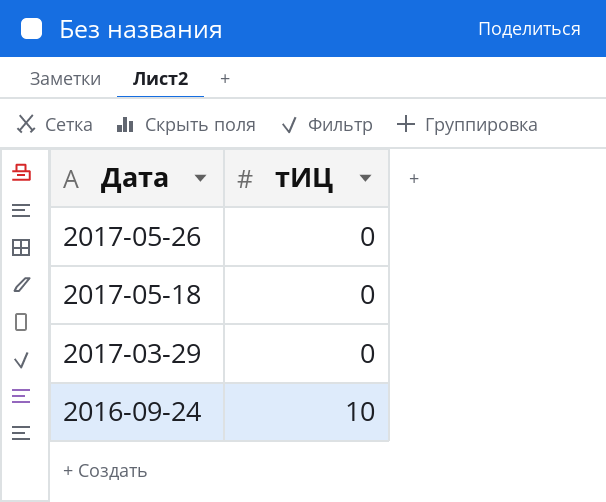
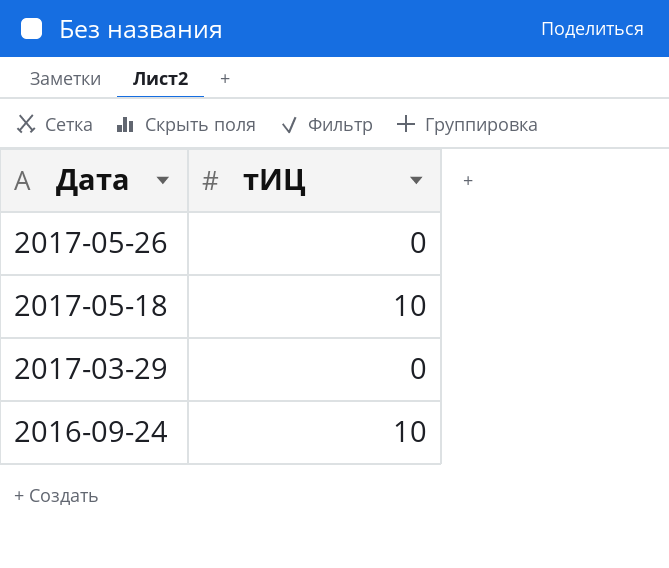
2017-05-18 | тИЦ: 0 -> 10

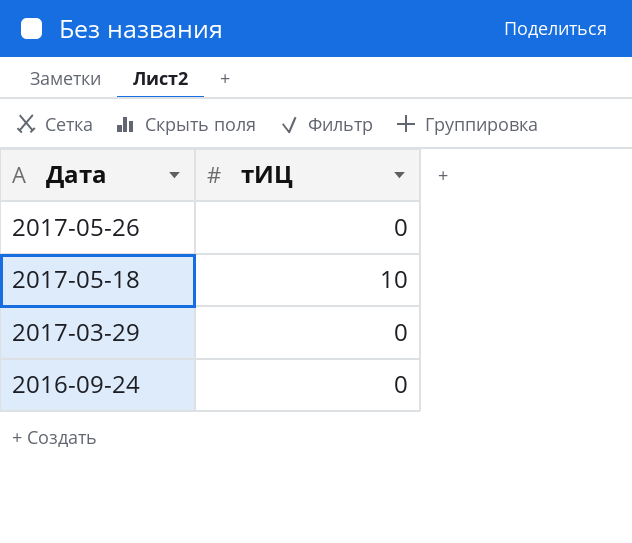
2016-09-24 | тИЦ: 10 -> 0

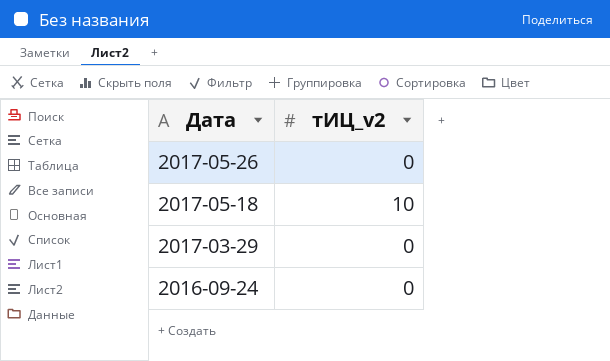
column name: тИЦ -> тИЦ_v2

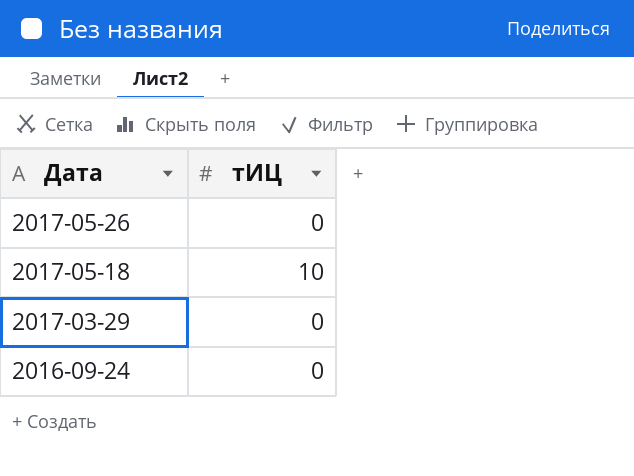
column name: тИЦ_v2 -> тИЦ

